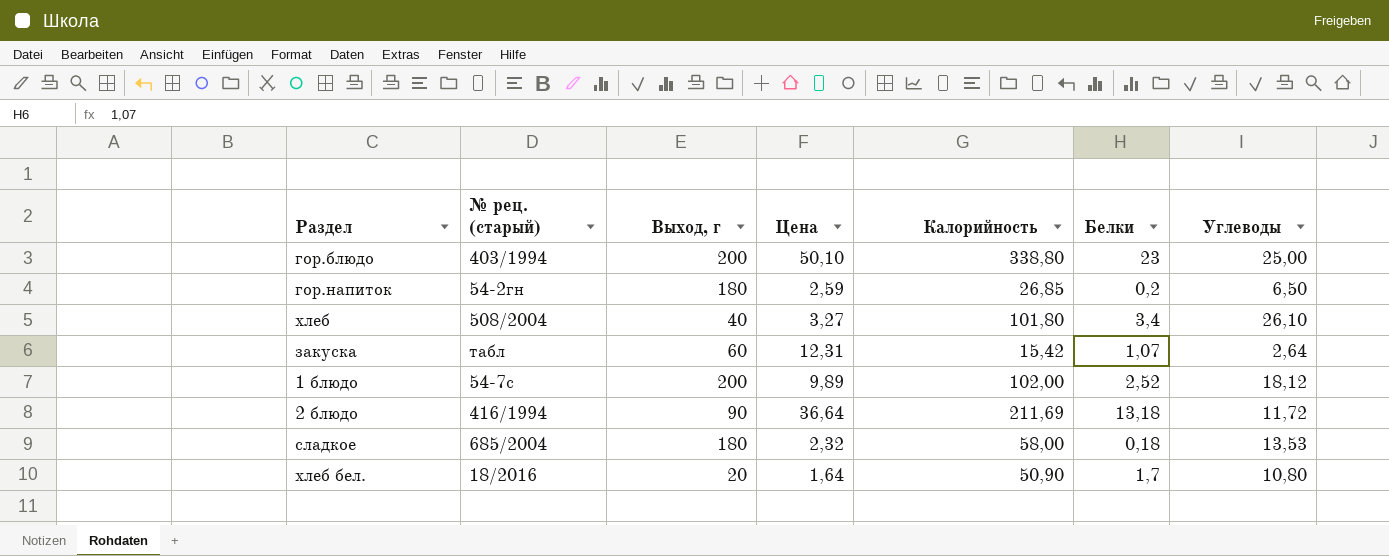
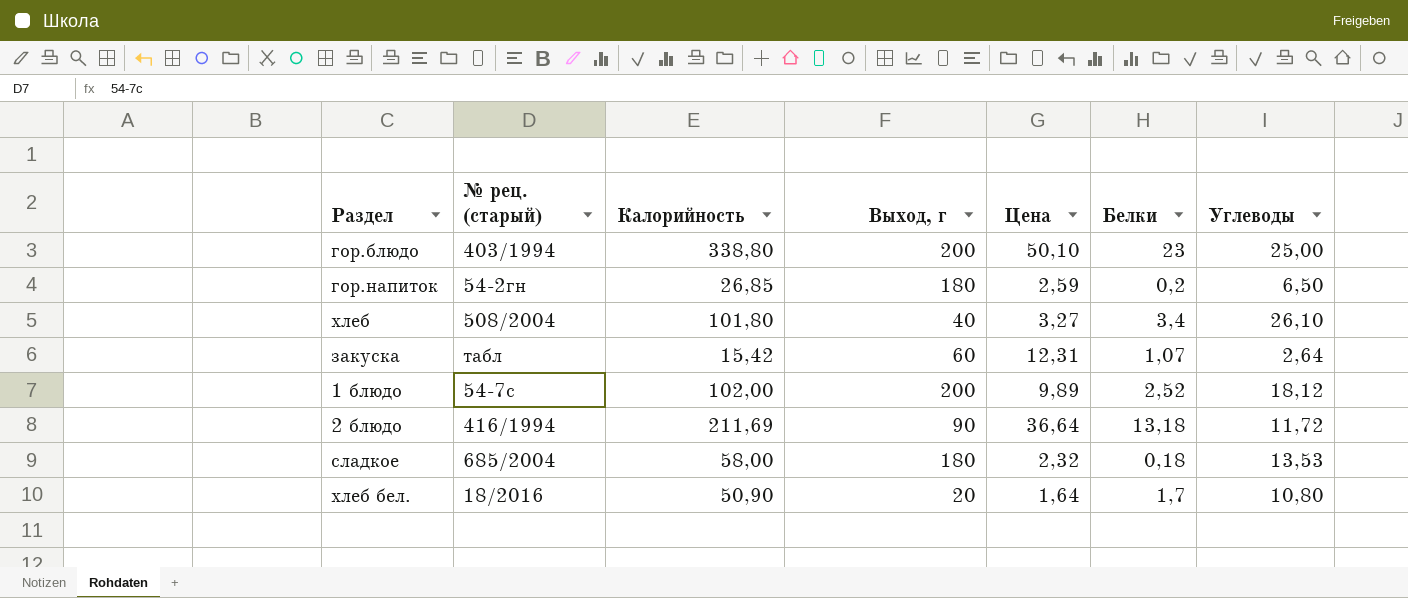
column Калорийность | position: 5 -> 3

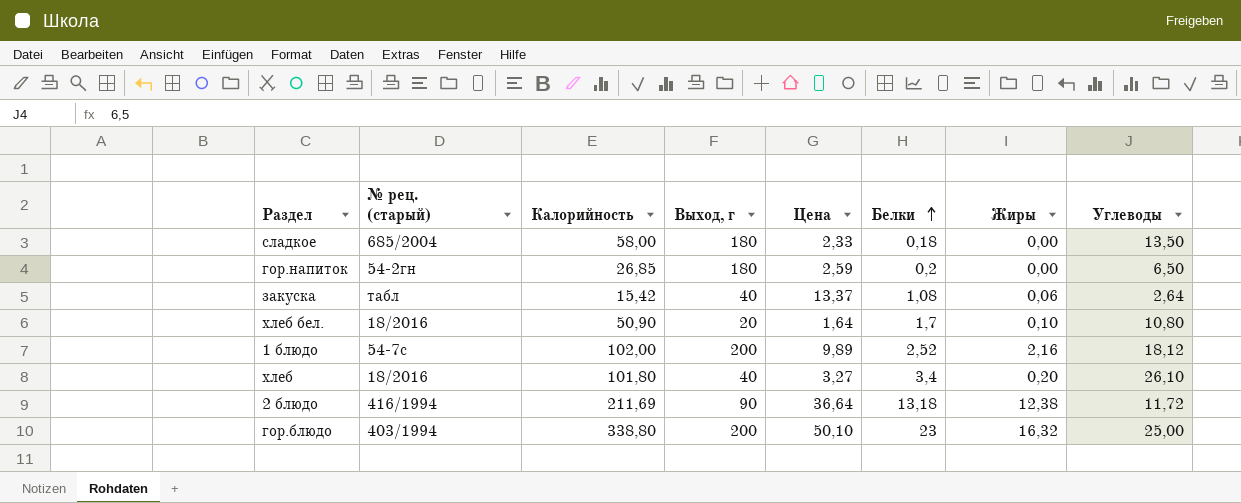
row order: none -> Белки ascending
column Жиры | position: none -> 7
сладкое | Цена: 2,32 -> 2,33
сладкое | Углеводы: 13,53 -> 13,50
закуска | Выход, г: 60 -> 40
закуска | Цена: 12,31 -> 13,37
закуска | Белки: 1,07 -> 1,08
хлеб | № рец. (старый): 508/2004 -> 18/2016

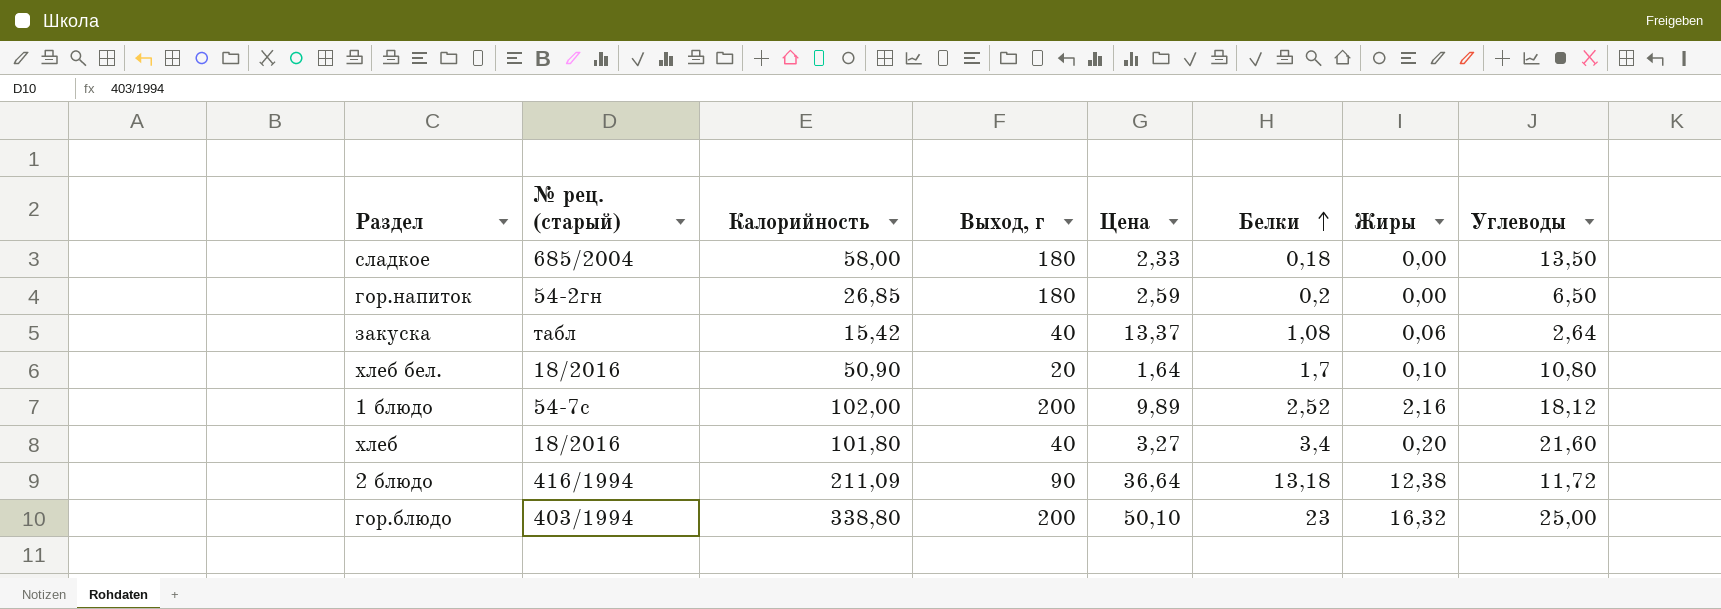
хлеб | Углеводы: 26,10 -> 21,60
2 блюдо | Калорийность: 211,69 -> 211,09

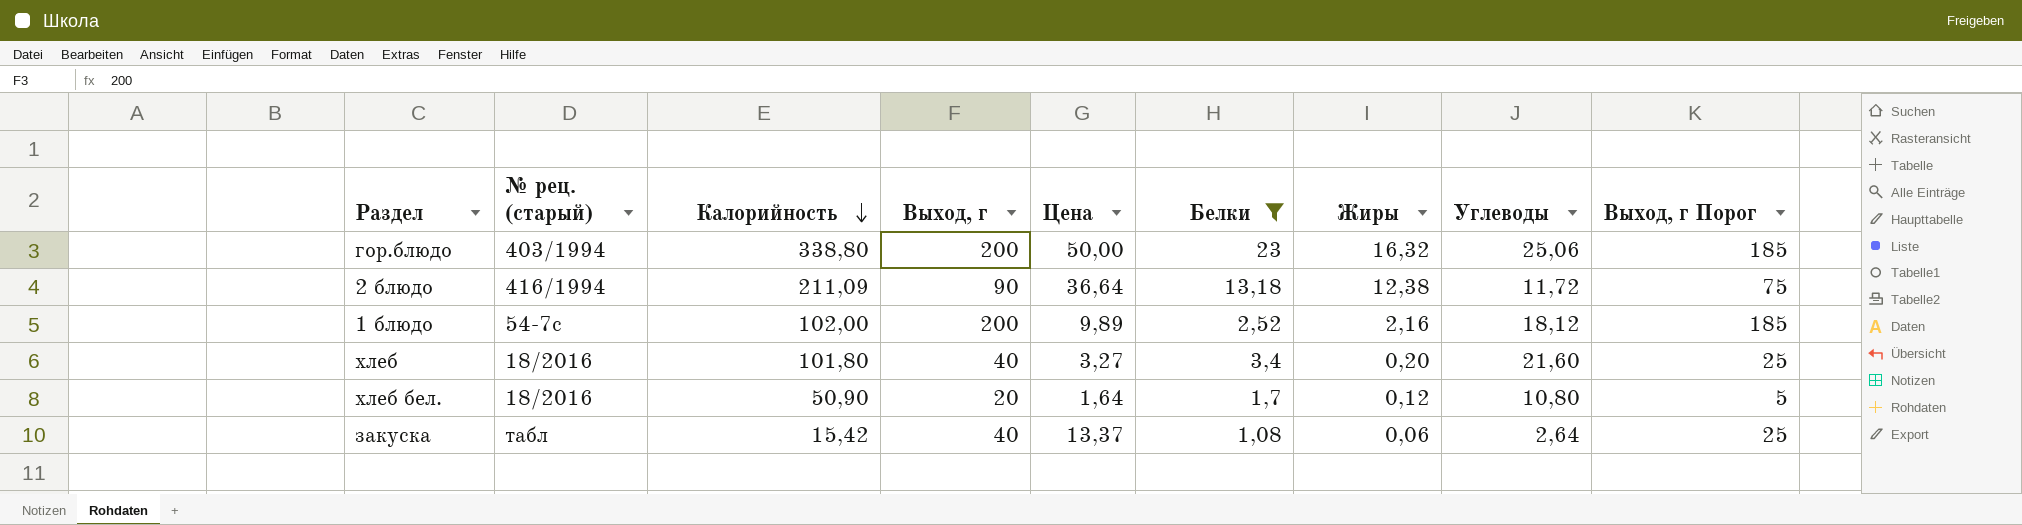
filter: none -> Белки >= 1,08
row order: Белки ascending -> Калорийность descending
column Выход, г Порог | formula: none -> [Выход, г] - 15
гор.блюдо | Цена: 50,10 -> 50,00
гор.блюдо | Углеводы: 25,00 -> 25,06
хлеб бел. | Жиры: 0,10 -> 0,12

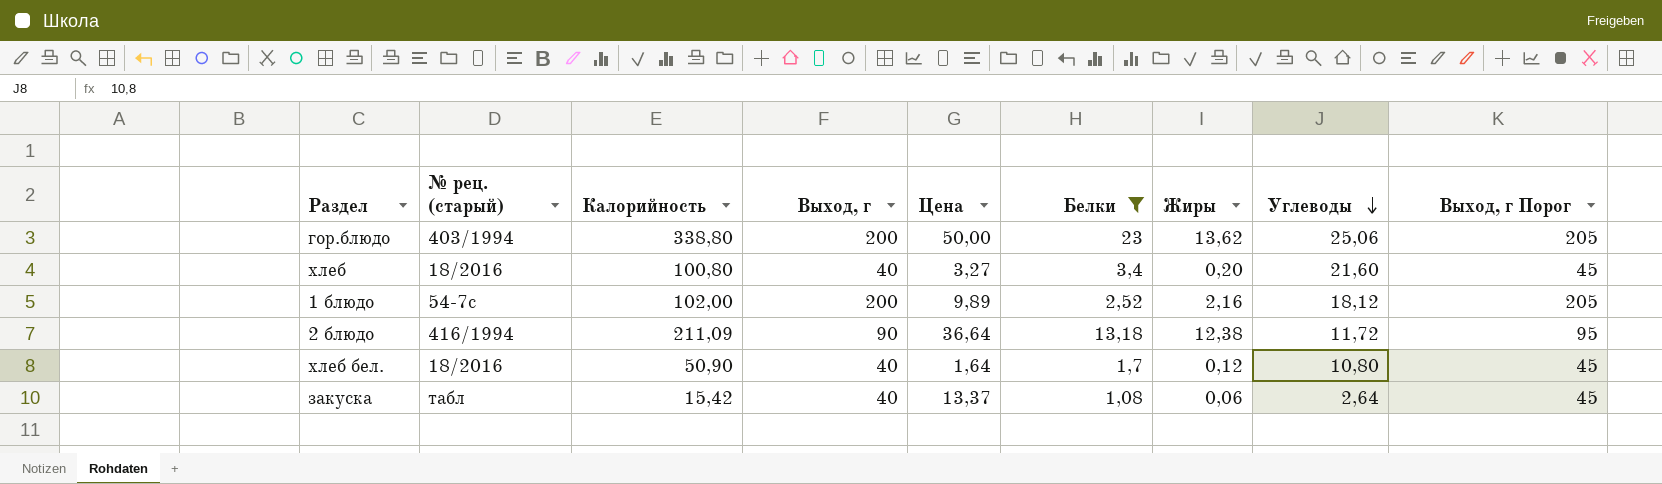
row order: Калорийность descending -> Углеводы descending
column Выход, г Порог | formula: [Выход, г] - 15 -> [Выход, г] + 5
гор.блюдо | Жиры: 16,32 -> 13,62
хлеб | Калорийность: 101,80 -> 100,80
хлеб бел. | Выход, г: 20 -> 40

